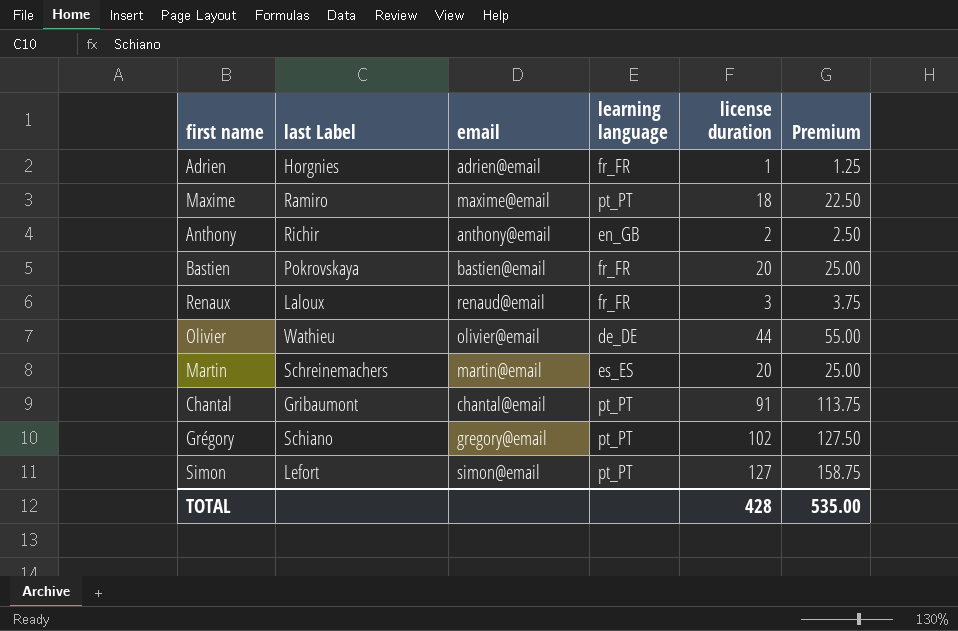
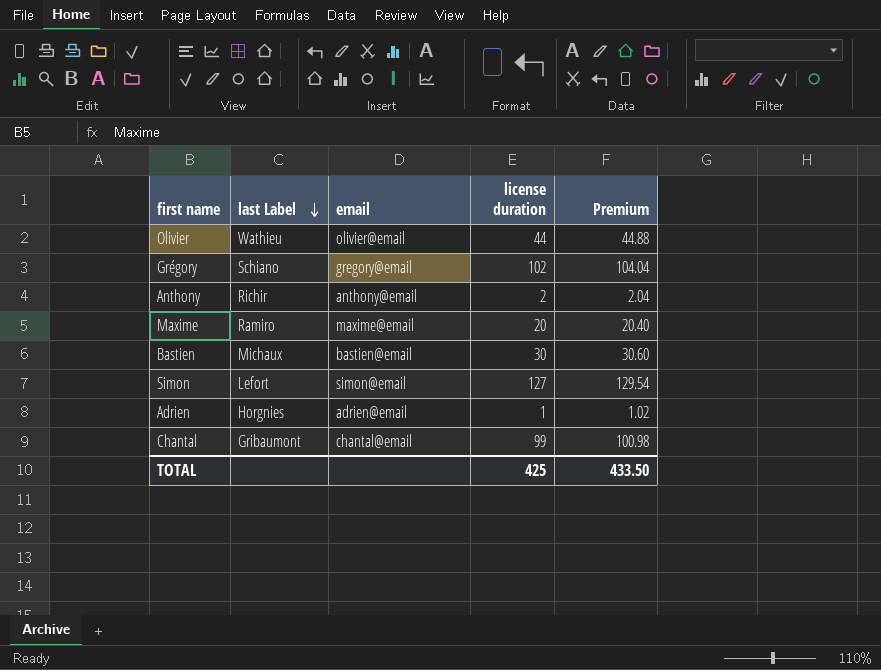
row order: none -> last Label descending
column learning language | position: 4 -> none
column Premium | formula: [license duration] * 1.25 -> [license duration] * 1.02
row Renaux: Laloux | renaud@email | fr_FR | 3 | 3.75 -> none
row Martin: Schreinemachers | martin@email | es_ES | 20 | 25.00 -> none
Maxime | license duration: 18 -> 20
Bastien | last Label: Pokrovskaya -> Michaux
Bastien | license duration: 20 -> 30
Chantal | license duration: 91 -> 99
TOTAL | license duration: 428 -> 425
TOTAL | Premium: 535.00 -> 433.50

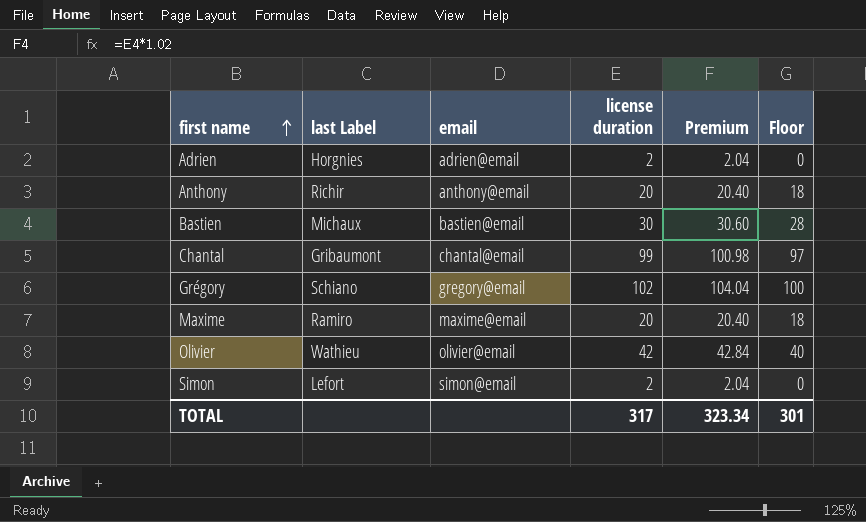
row order: last Label descending -> first name ascending
column Floor | formula: none -> [license duration] - 2
Adrien | license duration: 1 -> 2
Adrien | Premium: 1.02 -> 2.04
Anthony | license duration: 2 -> 20
Anthony | Premium: 2.04 -> 20.40
Olivier | license duration: 44 -> 42
Olivier | Premium: 44.88 -> 42.84
Simon | license duration: 127 -> 2
Simon | Premium: 129.54 -> 2.04
TOTAL | license duration: 425 -> 317
TOTAL | Premium: 433.50 -> 323.34

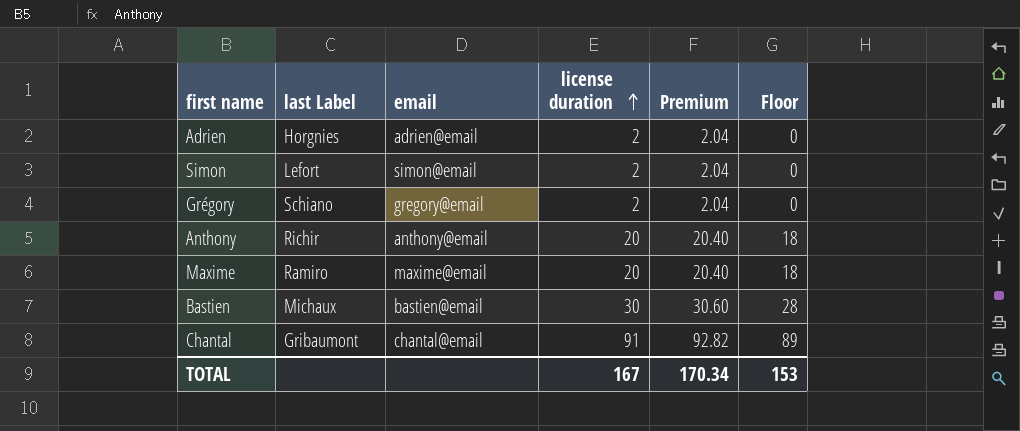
row order: first name ascending -> license duration ascending
row Olivier: Wathieu | olivier@email | 42 | 42.84 | 40 -> none
Grégory | license duration: 102 -> 2
Grégory | Premium: 104.04 -> 2.04
Grégory | Floor: 100 -> 0
Chantal | license duration: 99 -> 91
Chantal | Premium: 100.98 -> 92.82
Chantal | Floor: 97 -> 89
TOTAL | license duration: 317 -> 167
TOTAL | Premium: 323.34 -> 170.34
TOTAL | Floor: 301 -> 153

